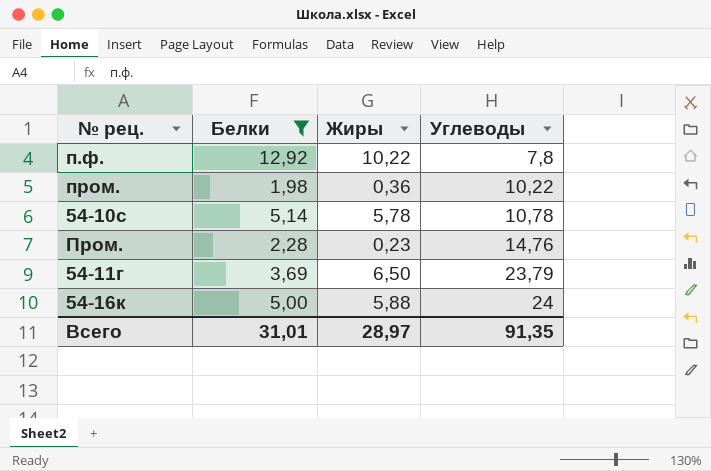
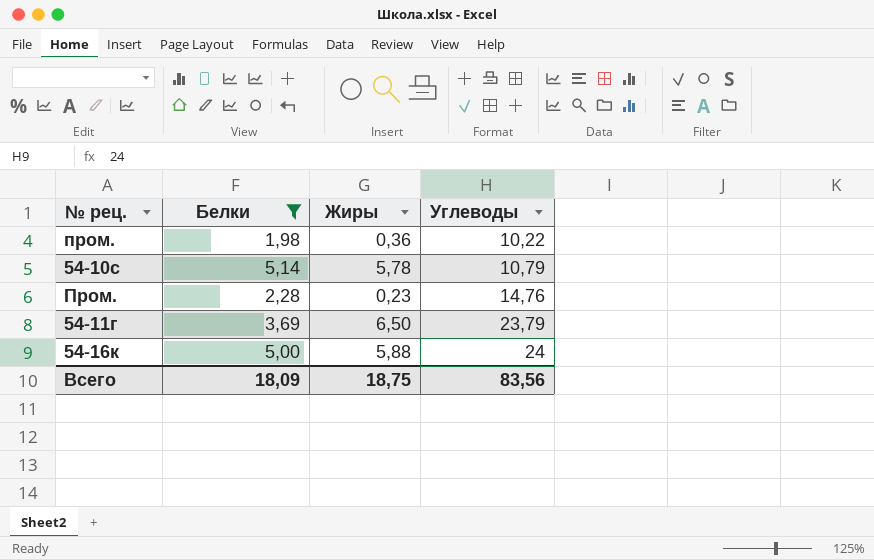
row п.ф.: 12,92 | 10,22 | 7,8 -> none
54-10с | Углеводы: 10,78 -> 10,79
Всего | Белки: 31,01 -> 18,09
Всего | Жиры: 28,97 -> 18,75
Всего | Углеводы: 91,35 -> 83,56

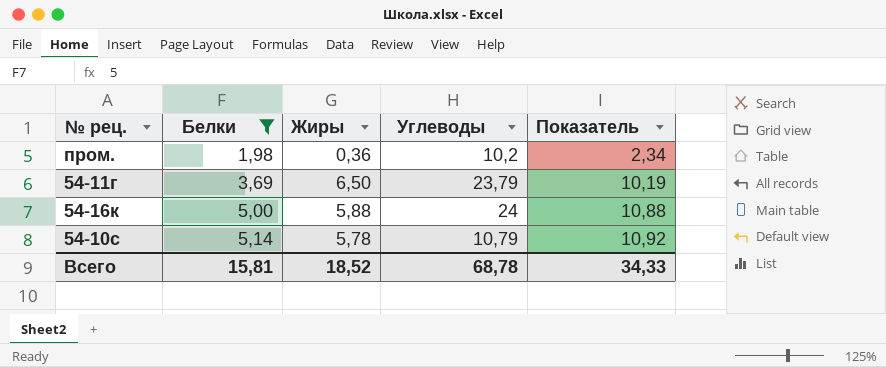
row order: Углеводы ascending -> Белки ascending
column Показатель | formula: none -> [Белки] + [Жиры]
row Пром.: 2,28 | 0,23 | 14,76 -> none
пром. | Углеводы: 10,22 -> 10,2
Всего | Белки: 18,09 -> 15,81
Всего | Жиры: 18,75 -> 18,52
Всего | Углеводы: 83,56 -> 68,78

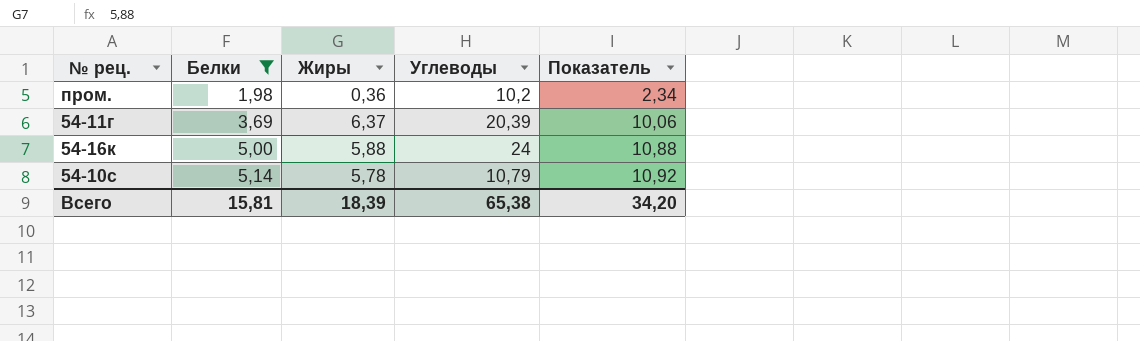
54-11г | Жиры: 6,50 -> 6,37
54-11г | Углеводы: 23,79 -> 20,39
54-11г | Показатель: 10,19 -> 10,06
Всего | Жиры: 18,52 -> 18,39
Всего | Углеводы: 68,78 -> 65,38
Всего | Показатель: 34,33 -> 34,20

